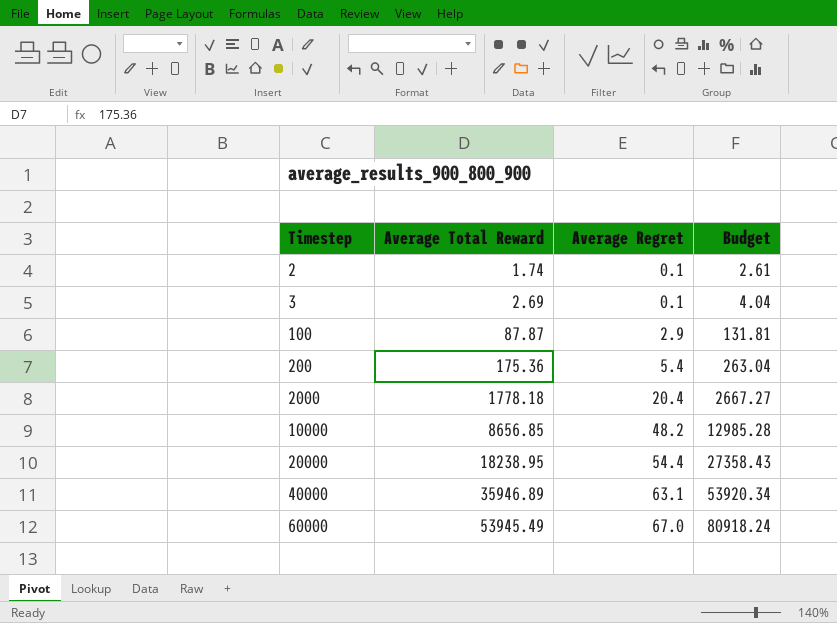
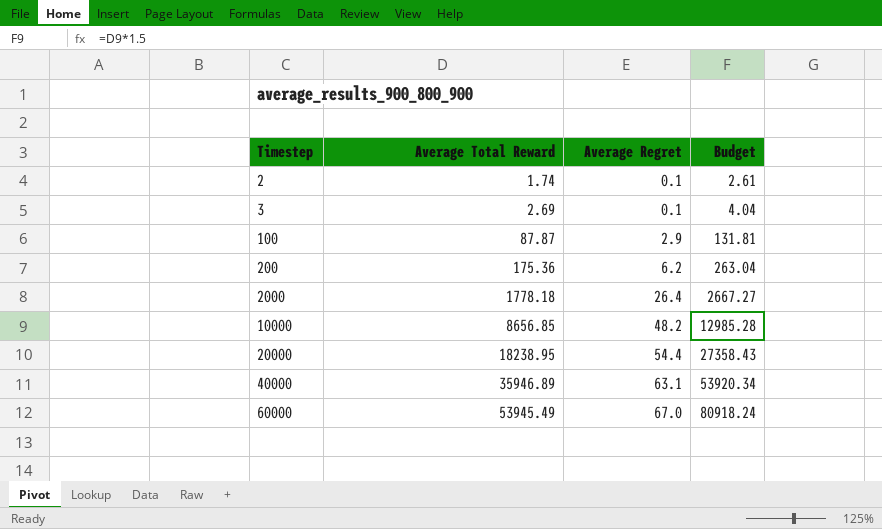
200 | Average Regret: 5.4 -> 6.2
2000 | Average Regret: 20.4 -> 26.4

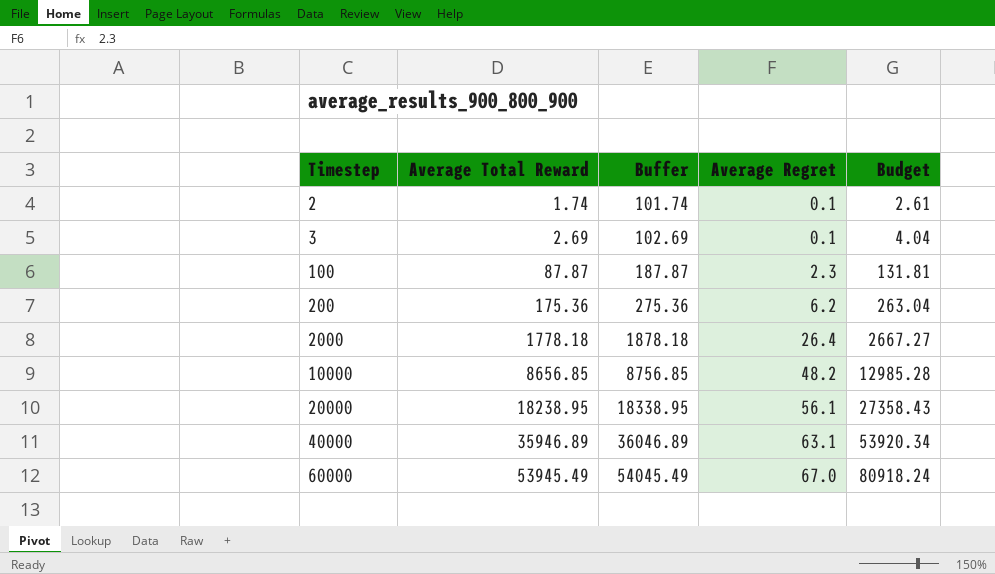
column Buffer | formula: none -> [Average Total Reward] + 100
100 | Average Regret: 2.9 -> 2.3
20000 | Average Regret: 54.4 -> 56.1

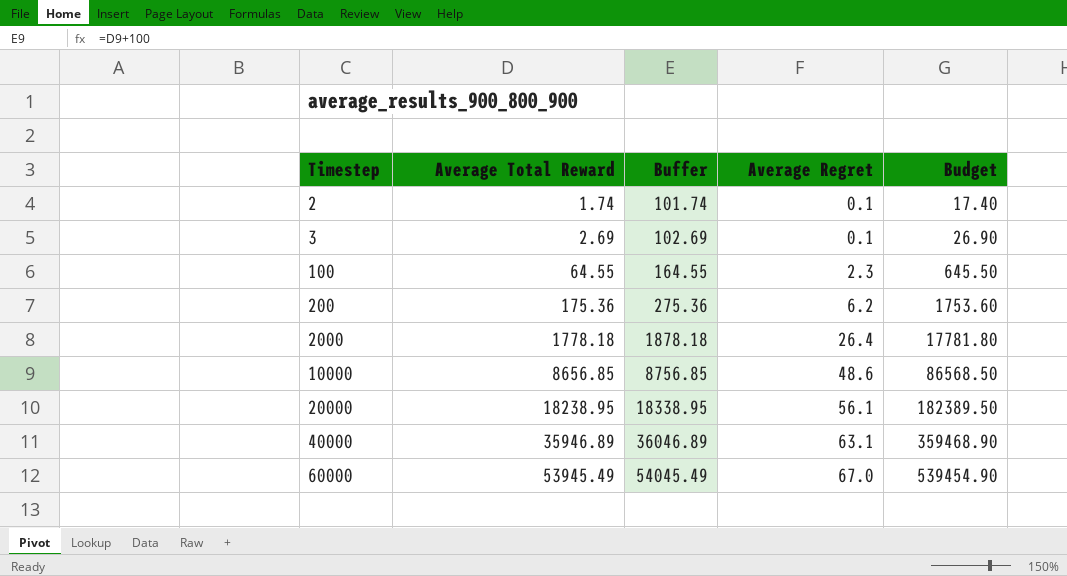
column Budget | formula: [Average Total Reward] * 1.5 -> [Average Total Reward] * 10
100 | Average Total Reward: 87.87 -> 64.55
100 | Buffer: 187.87 -> 164.55
10000 | Average Regret: 48.2 -> 48.6

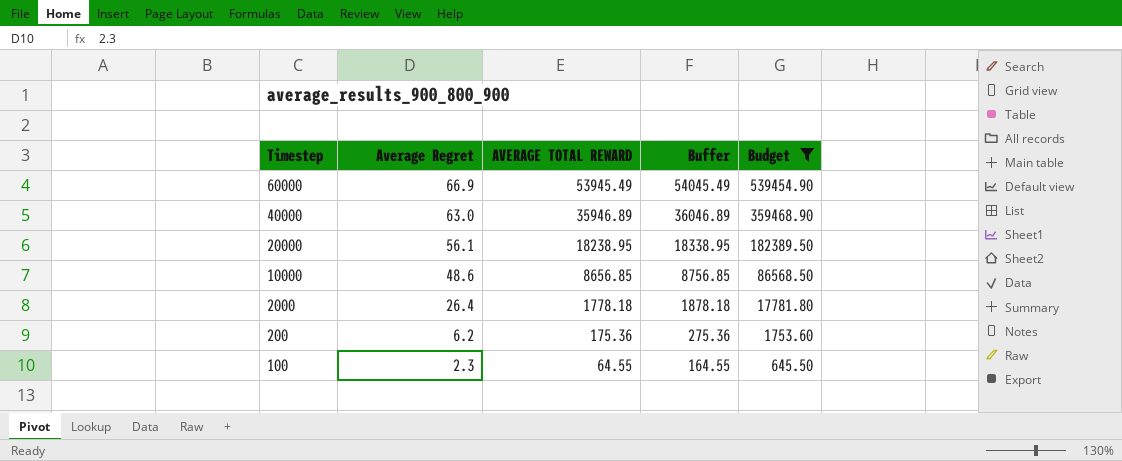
filter: none -> Budget >= 645.50
row order: Timestep ascending -> Timestep descending
column Average Regret | position: 4 -> 2
column name: Average Total Reward -> AVERAGE TOTAL REWARD
60000 | Average Regret: 67.0 -> 66.9
40000 | Average Regret: 63.1 -> 63.0

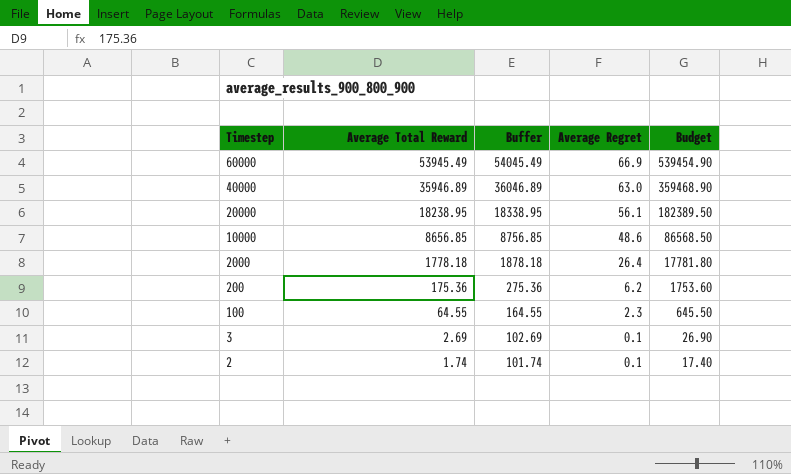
filter: Budget >= 645.50 -> none
column name: AVERAGE TOTAL REWARD -> Average Total Reward
column Average Regret | position: 2 -> 4

